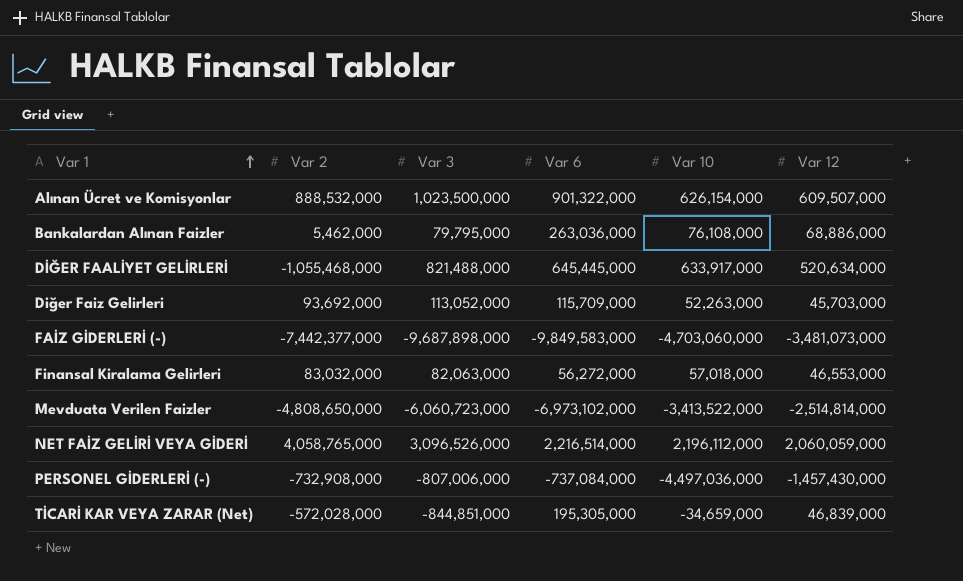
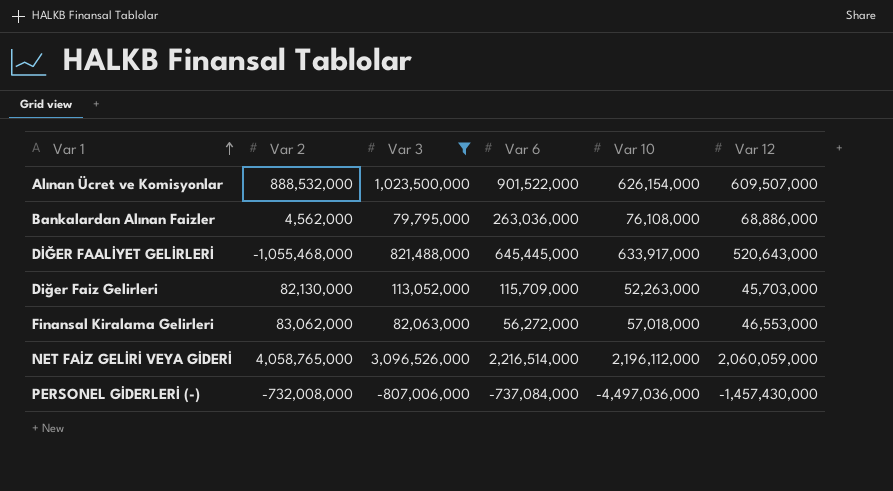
filter: none -> Var 3 >= -807,006,000
Alınan Ücret ve Komisyonlar | Var 6: 901,322,000 -> 901,522,000
Bankalardan Alınan Faizler | Var 2: 5,462,000 -> 4,562,000
DİĞER FAALİYET GELİRLERİ | Var 12: 520,634,000 -> 520,643,000
Diğer Faiz Gelirleri | Var 2: 93,692,000 -> 82,130,000
Finansal Kiralama Gelirleri | Var 2: 83,032,000 -> 83,062,000
PERSONEL GİDERLERİ (-) | Var 2: -732,908,000 -> -732,008,000

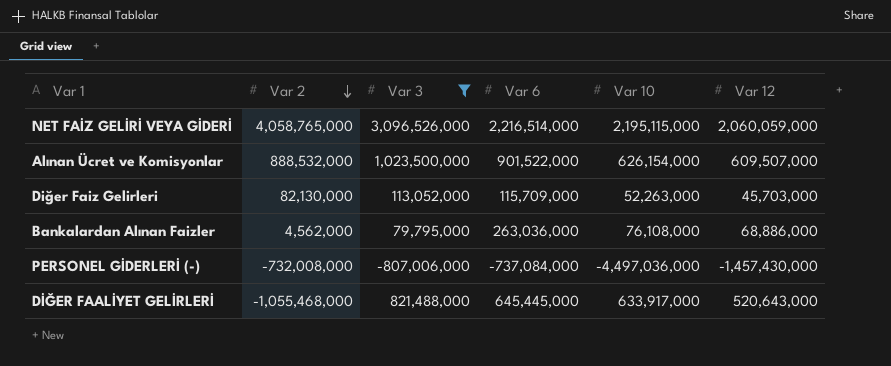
row order: Var 1 ascending -> Var 2 descending
row Finansal Kiralama Gelirleri: 83,062,000 | 82,063,000 | 56,272,000 | 57,018,000 | 46,553,000 -> none
NET FAİZ GELİRİ VEYA GİDERİ | Var 10: 2,196,112,000 -> 2,195,115,000

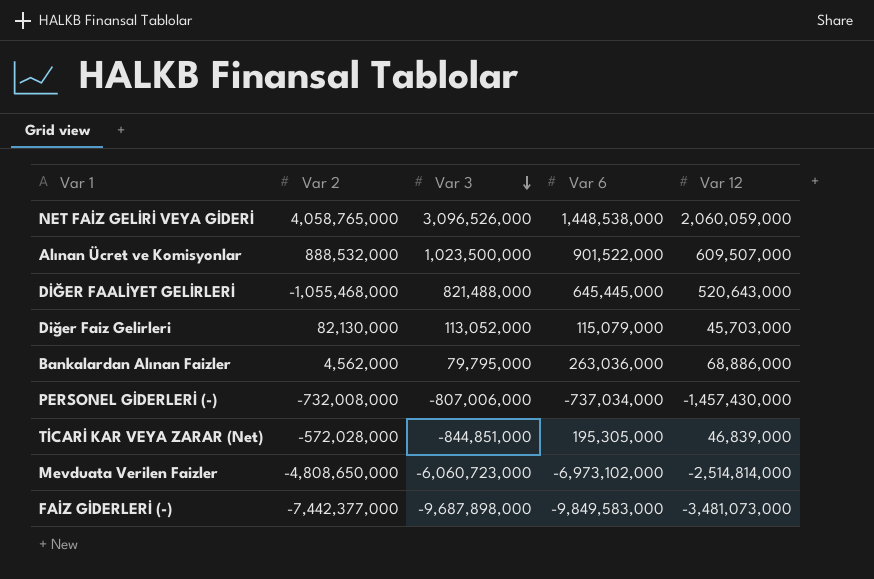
filter: Var 3 >= -807,006,000 -> none
row order: Var 2 descending -> Var 3 descending
column Var 10 | position: 5 -> none
NET FAİZ GELİRİ VEYA GİDERİ | Var 6: 2,216,514,000 -> 1,448,538,000
Diğer Faiz Gelirleri | Var 6: 115,709,000 -> 115,079,000
PERSONEL GİDERLERİ (-) | Var 6: -737,084,000 -> -737,034,000

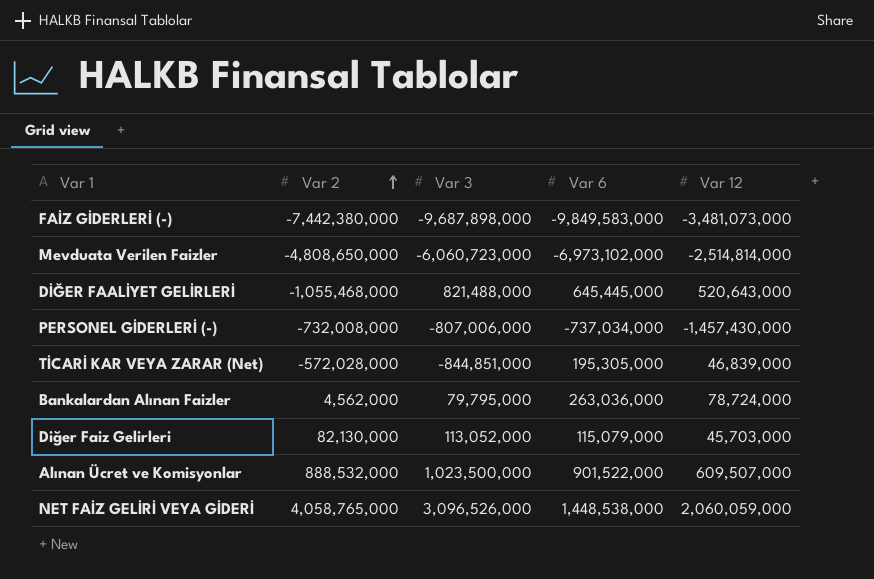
row order: Var 3 descending -> Var 2 ascending
FAİZ GİDERLERİ (-) | Var 2: -7,442,377,000 -> -7,442,380,000
Bankalardan Alınan Faizler | Var 12: 68,886,000 -> 78,724,000

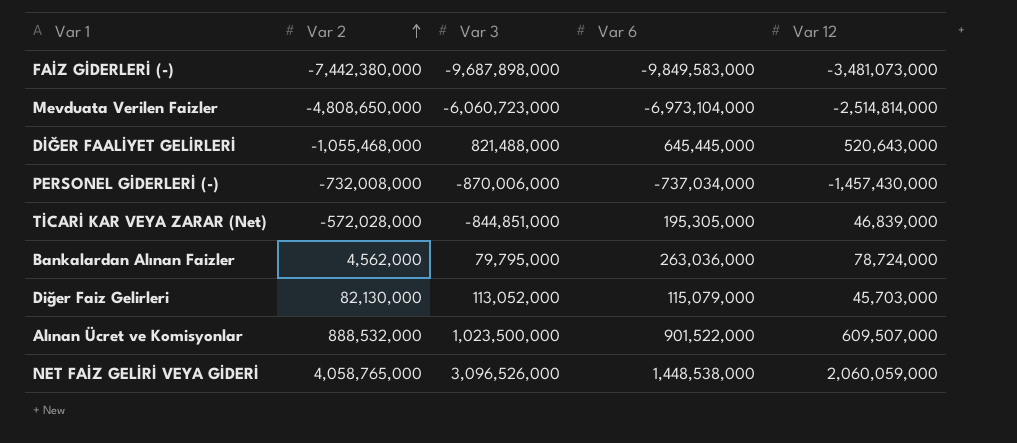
Mevduata Verilen Faizler | Var 6: -6,973,102,000 -> -6,973,104,000
PERSONEL GİDERLERİ (-) | Var 3: -807,006,000 -> -870,006,000

